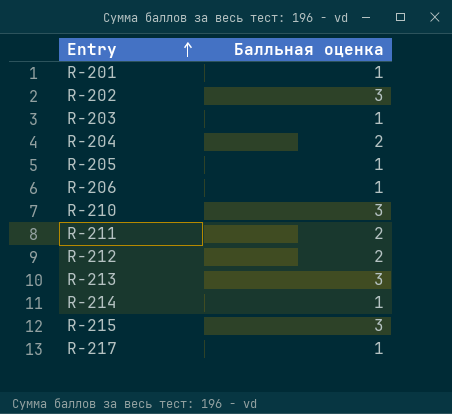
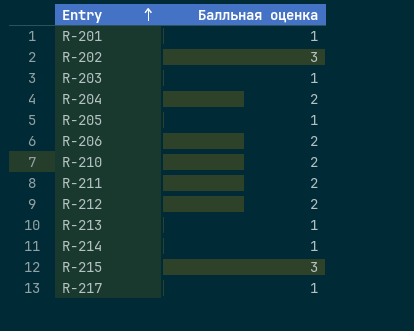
R-206 | Балльная оценка: 1 -> 2
R-210 | Балльная оценка: 3 -> 2
R-213 | Балльная оценка: 3 -> 1

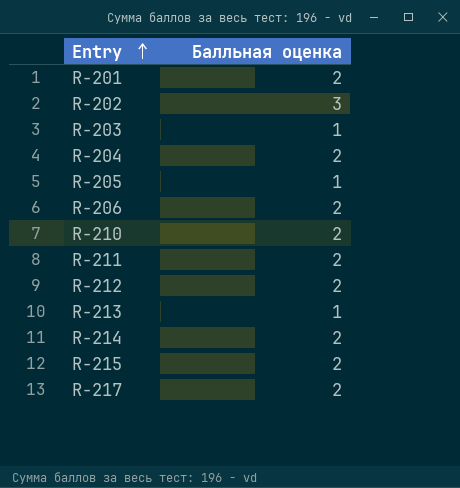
R-201 | Балльная оценка: 1 -> 2
R-214 | Балльная оценка: 1 -> 2
R-215 | Балльная оценка: 3 -> 2
R-217 | Балльная оценка: 1 -> 2

